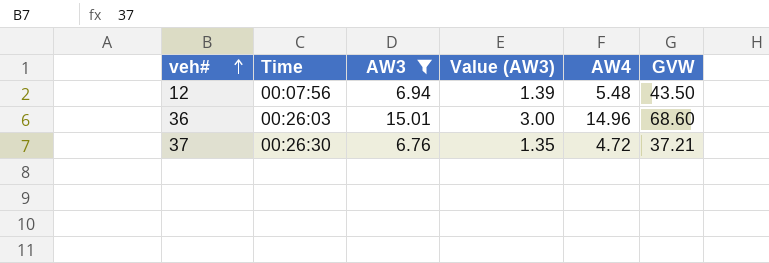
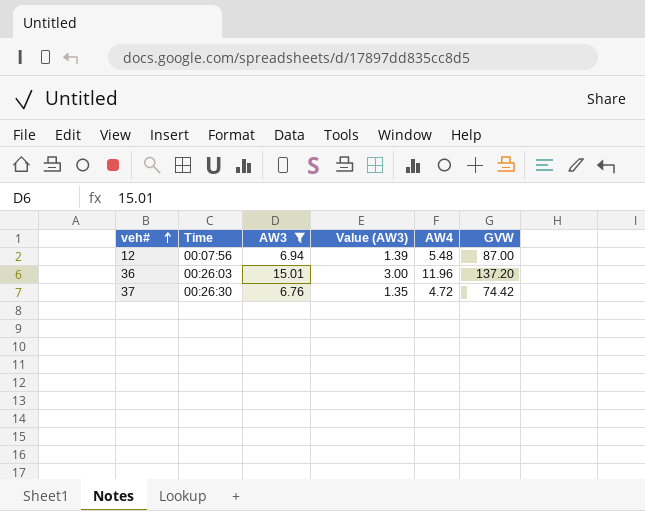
12 | GVW: 43.50 -> 87.00
36 | AW4: 14.96 -> 11.96
36 | GVW: 68.60 -> 137.20
37 | GVW: 37.21 -> 74.42

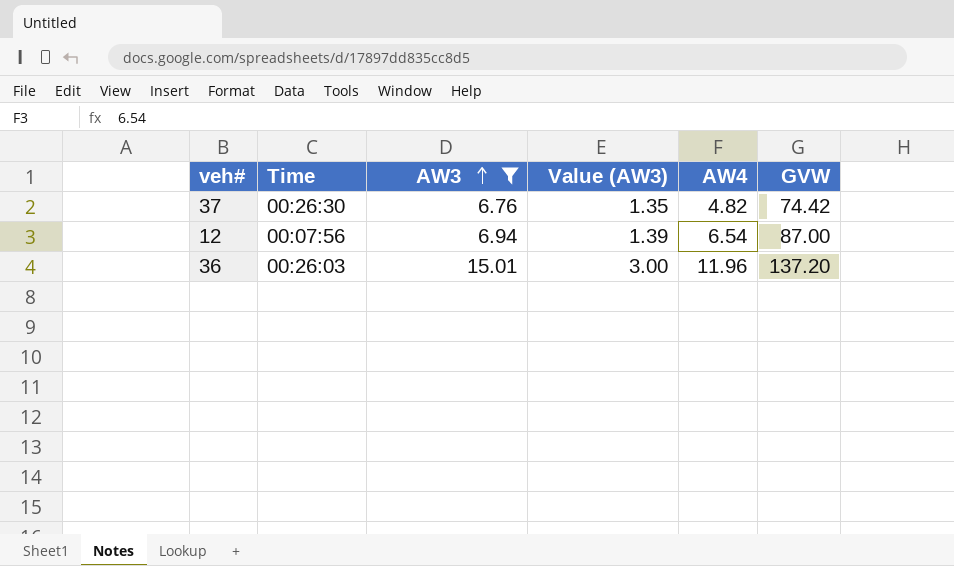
row order: veh# ascending -> AW3 ascending
37 | AW4: 4.72 -> 4.82
12 | AW4: 5.48 -> 6.54

